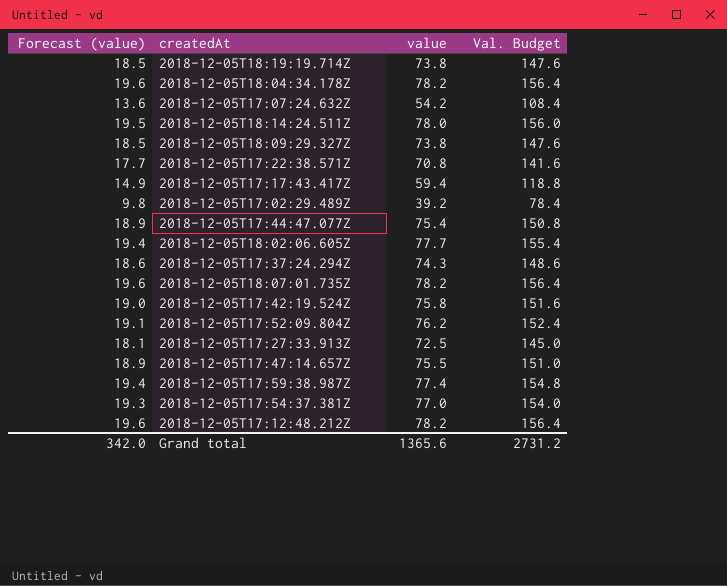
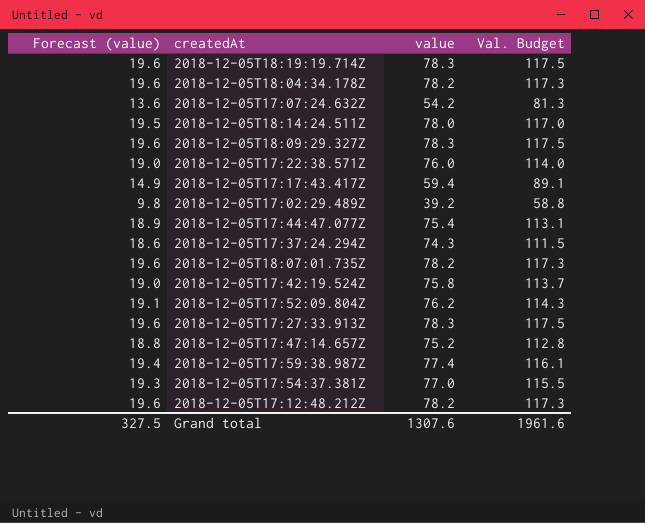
column Val. Budget | formula: [value] * 2 -> [value] * 1.5
row 2018-12-05T18:02:06.605Z: 19.4 | 77.7 | 155.4 -> none
2018-12-05T18:19:19.714Z | Forecast (value): 18.5 -> 19.6
2018-12-05T18:19:19.714Z | value: 73.8 -> 78.3
2018-12-05T18:09:29.327Z | Forecast (value): 18.5 -> 19.6
2018-12-05T18:09:29.327Z | value: 73.8 -> 78.3
2018-12-05T17:22:38.571Z | Forecast (value): 17.7 -> 19.0
2018-12-05T17:22:38.571Z | value: 70.8 -> 76.0
2018-12-05T17:27:33.913Z | Forecast (value): 18.1 -> 19.6
2018-12-05T17:27:33.913Z | value: 72.5 -> 78.3
2018-12-05T17:47:14.657Z | Forecast (value): 18.9 -> 18.8
2018-12-05T17:47:14.657Z | value: 75.5 -> 75.2
Grand total | Forecast (value): 342.0 -> 327.5
Grand total | value: 1365.6 -> 1307.6
Grand total | Val. Budget: 2731.2 -> 1961.6

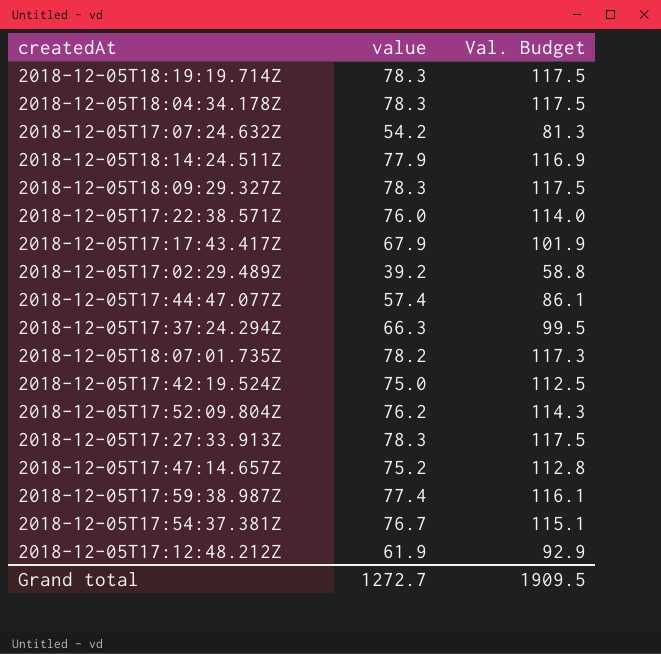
column Forecast (value) | formula: [value] * 0.25 -> none
2018-12-05T18:04:34.178Z | value: 78.2 -> 78.3
2018-12-05T18:04:34.178Z | Val. Budget: 117.3 -> 117.5
2018-12-05T18:14:24.511Z | value: 78.0 -> 77.9
2018-12-05T18:14:24.511Z | Val. Budget: 117.0 -> 116.9
2018-12-05T17:17:43.417Z | value: 59.4 -> 67.9
2018-12-05T17:17:43.417Z | Val. Budget: 89.1 -> 101.9
2018-12-05T17:44:47.077Z | value: 75.4 -> 57.4
2018-12-05T17:44:47.077Z | Val. Budget: 113.1 -> 86.1
2018-12-05T17:37:24.294Z | value: 74.3 -> 66.3
2018-12-05T17:37:24.294Z | Val. Budget: 111.5 -> 99.5
2018-12-05T17:42:19.524Z | value: 75.8 -> 75.0
2018-12-05T17:42:19.524Z | Val. Budget: 113.7 -> 112.5
2018-12-05T17:54:37.381Z | value: 77.0 -> 76.7
2018-12-05T17:54:37.381Z | Val. Budget: 115.5 -> 115.1
2018-12-05T17:12:48.212Z | value: 78.2 -> 61.9
2018-12-05T17:12:48.212Z | Val. Budget: 117.3 -> 92.9
Grand total | value: 1307.6 -> 1272.7
Grand total | Val. Budget: 1961.6 -> 1909.5

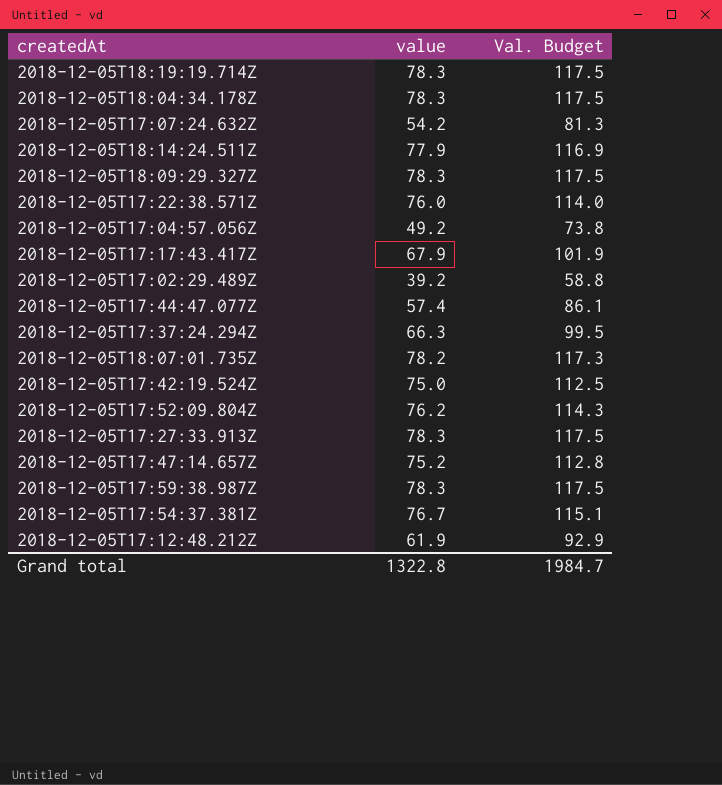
row 2018-12-05T17:04:57.056Z: none -> 49.2 | 73.8
2018-12-05T17:59:38.987Z | value: 77.4 -> 78.3
2018-12-05T17:59:38.987Z | Val. Budget: 116.1 -> 117.5
Grand total | value: 1272.7 -> 1322.8
Grand total | Val. Budget: 1909.5 -> 1984.7

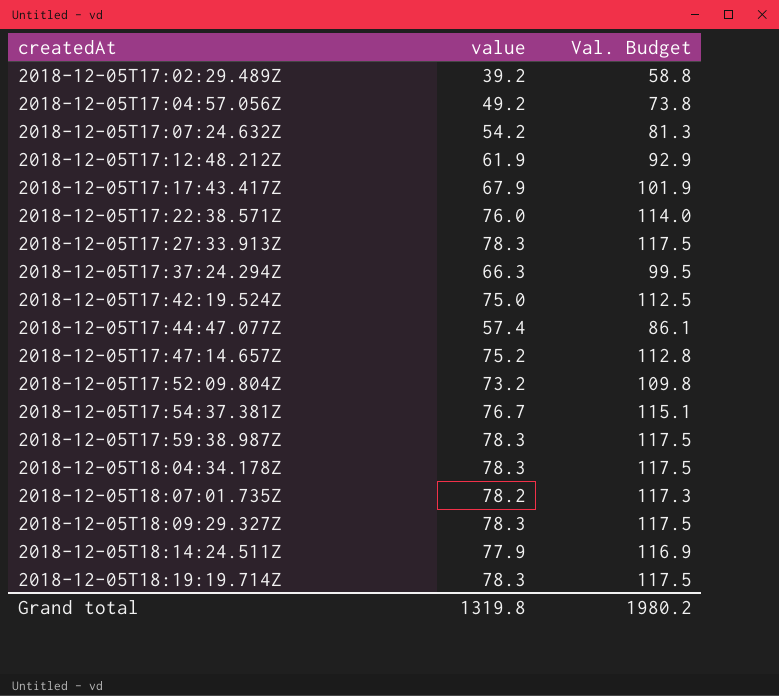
row order: none -> createdAt ascending
2018-12-05T17:52:09.804Z | value: 76.2 -> 73.2
2018-12-05T17:52:09.804Z | Val. Budget: 114.3 -> 109.8
Grand total | value: 1322.8 -> 1319.8
Grand total | Val. Budget: 1984.7 -> 1980.2

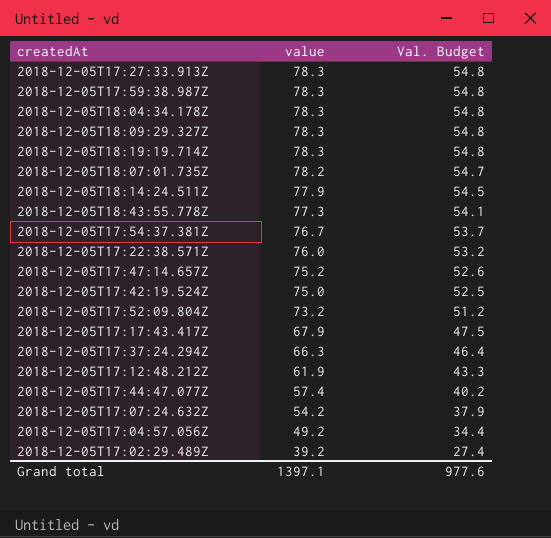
row order: createdAt ascending -> value descending
column Val. Budget | formula: [value] * 1.5 -> [value] * 0.7
row 2018-12-05T18:43:55.778Z: none -> 77.3 | 54.1
Grand total | value: 1319.8 -> 1397.1
Grand total | Val. Budget: 1980.2 -> 977.6

